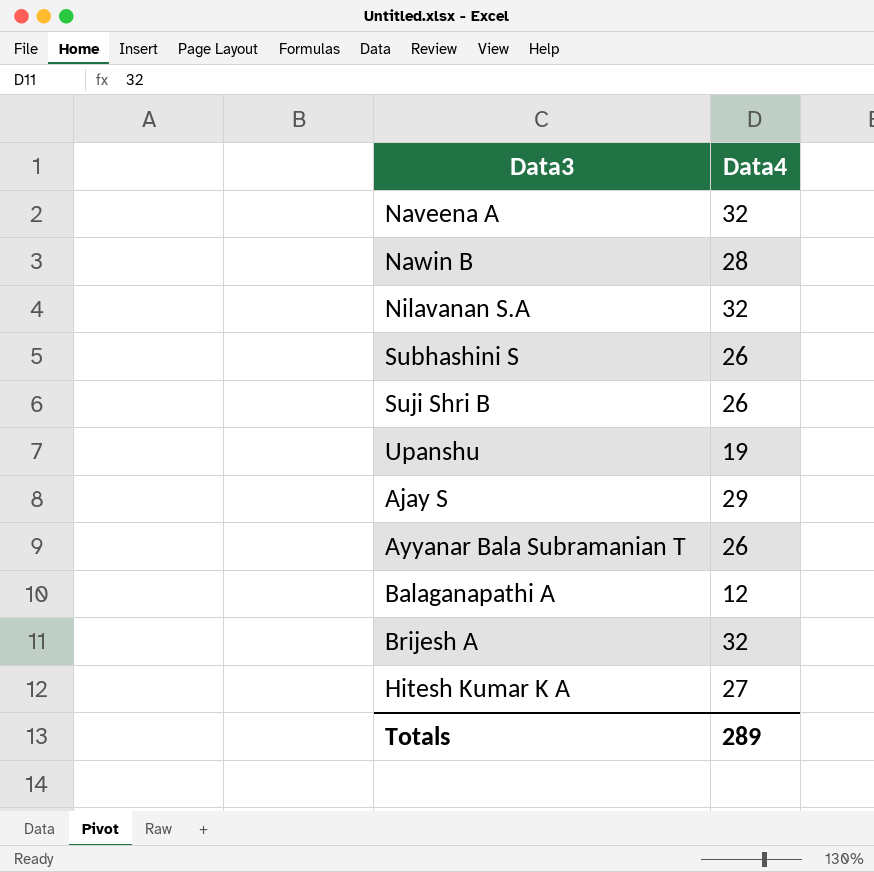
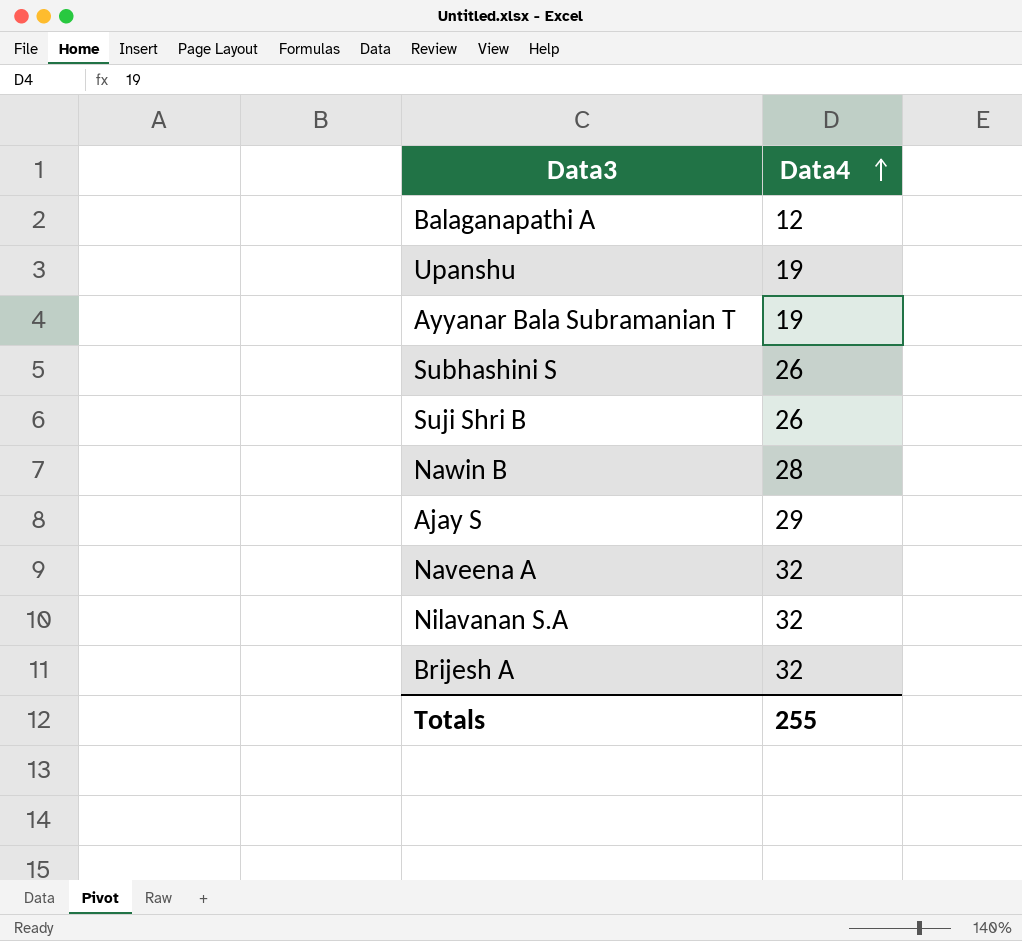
row order: none -> Data4 ascending
row Hitesh Kumar K A: 27 -> none
Ayyanar Bala Subramanian T | Data4: 26 -> 19
Totals | Data4: 289 -> 255

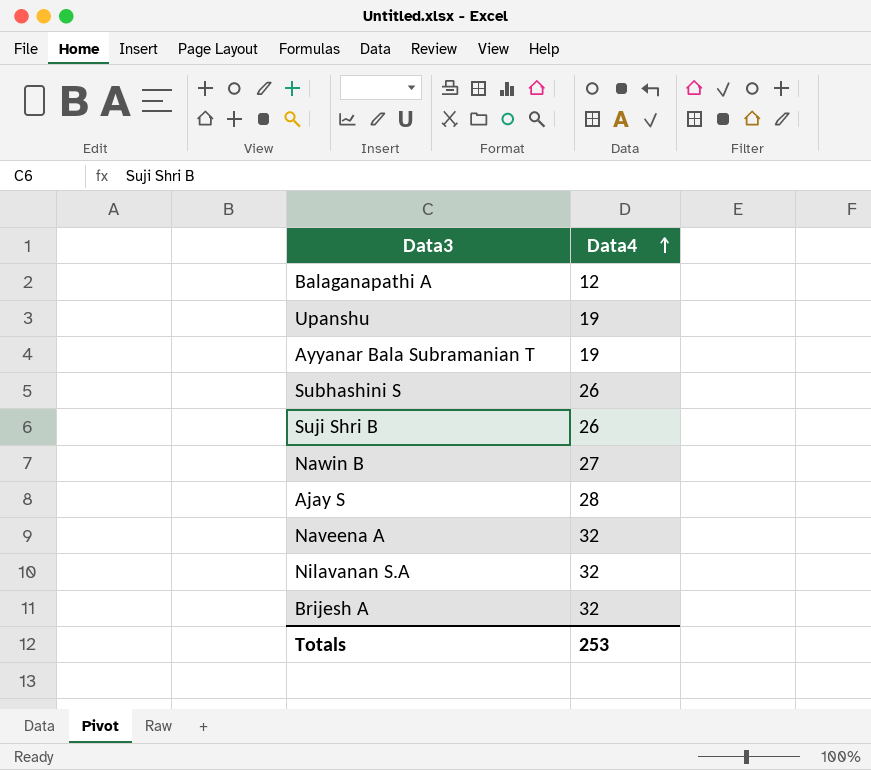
Nawin B | Data4: 28 -> 27
Ajay S | Data4: 29 -> 28
Totals | Data4: 255 -> 253

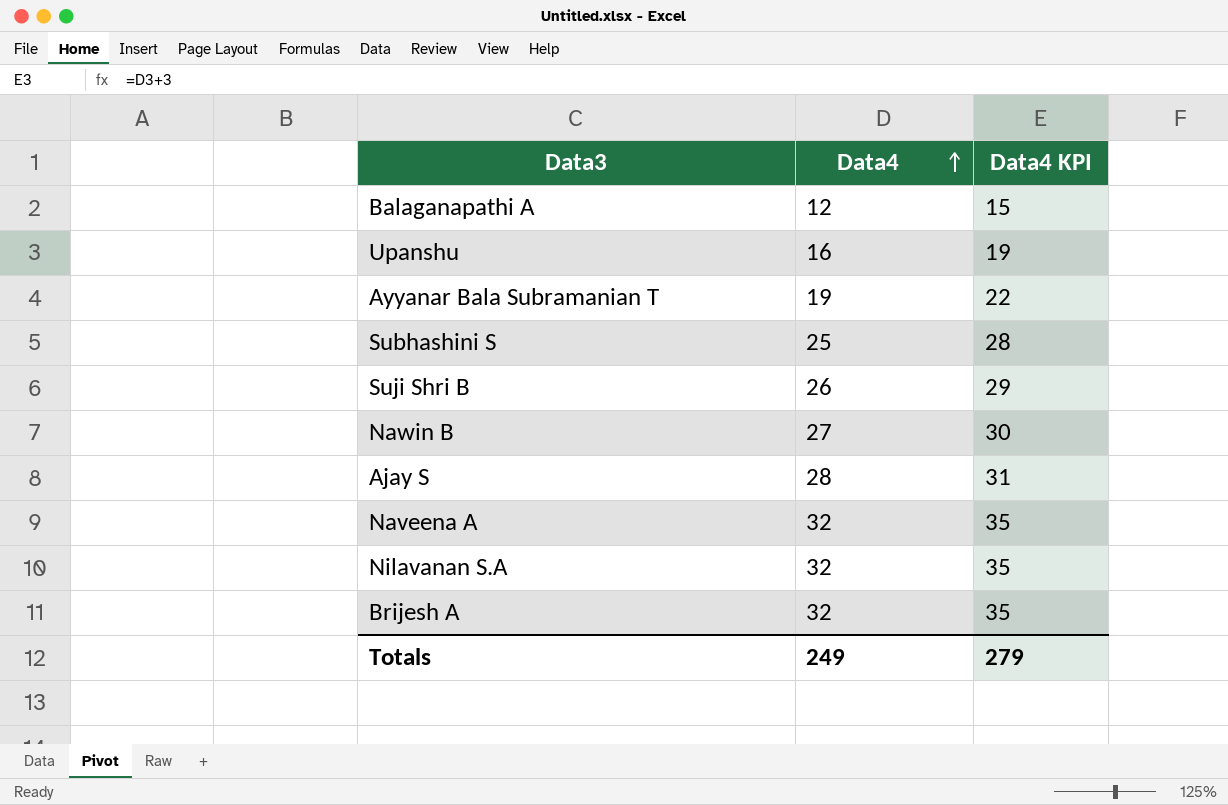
column Data4 KPI | formula: none -> [Data4] + 3
Upanshu | Data4: 19 -> 16
Subhashini S | Data4: 26 -> 25
Totals | Data4: 253 -> 249

